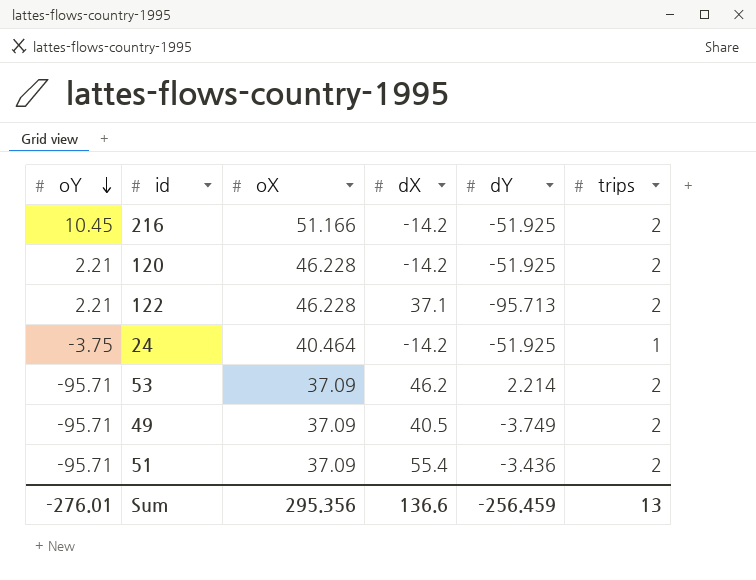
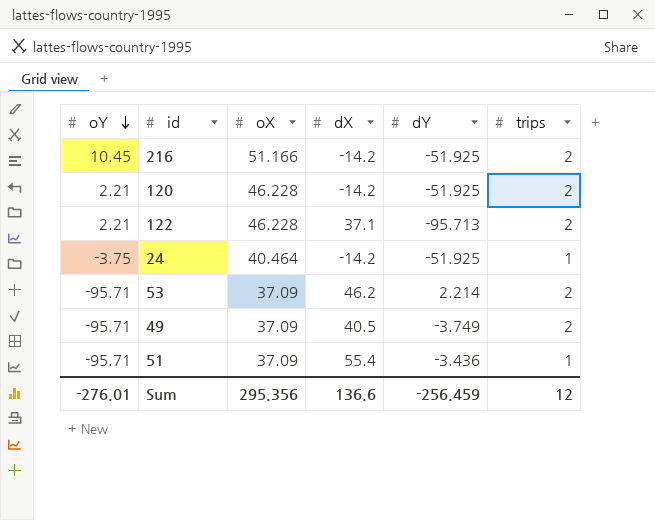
51 | trips: 2 -> 1
Sum | trips: 13 -> 12

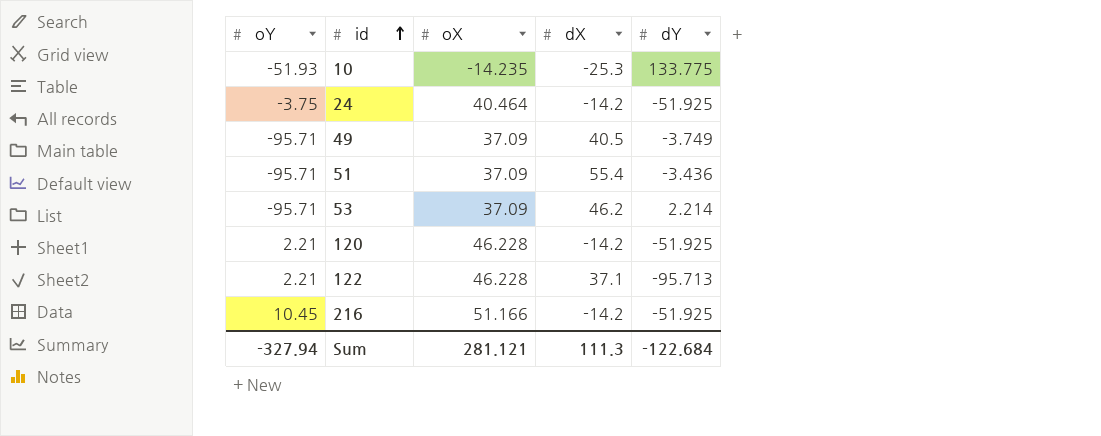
row order: oY descending -> id ascending
column trips | position: 6 -> none
row 10: none -> -51.93 | -14.235 | -25.3 | 133.775
Sum | oY: -276.01 -> -327.94
Sum | oX: 295.356 -> 281.121
Sum | dX: 136.6 -> 111.3
Sum | dY: -256.459 -> -122.684

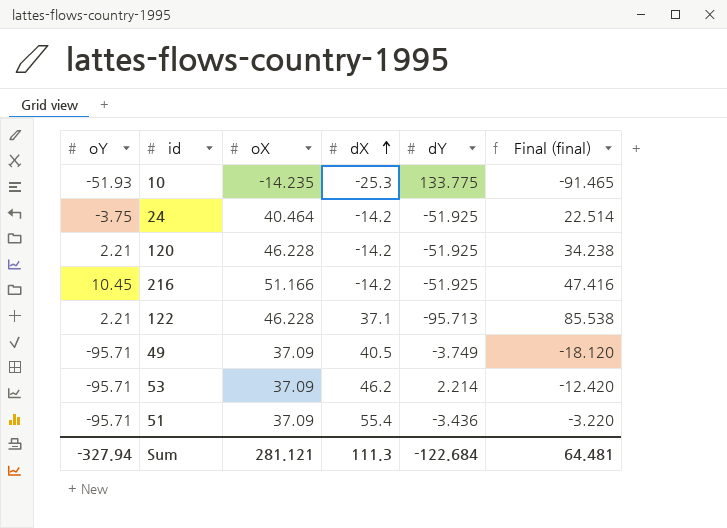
row order: id ascending -> dX ascending
column Final (final) | formula: none -> [oY] + [oX] + [dX]

